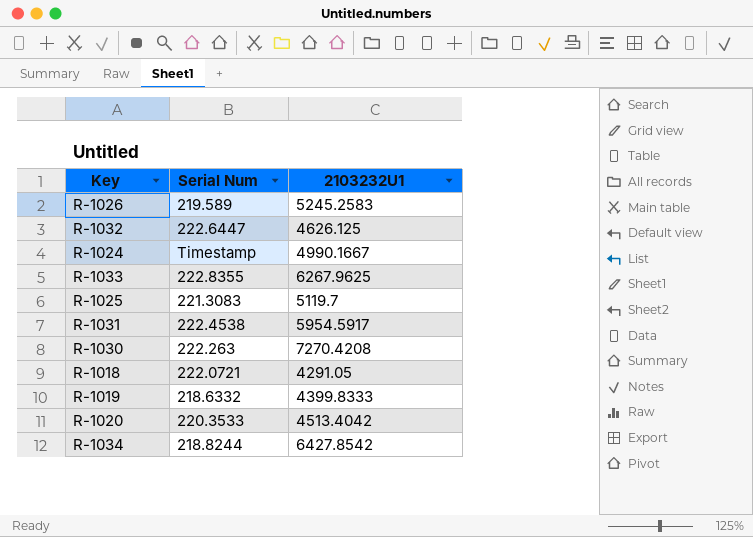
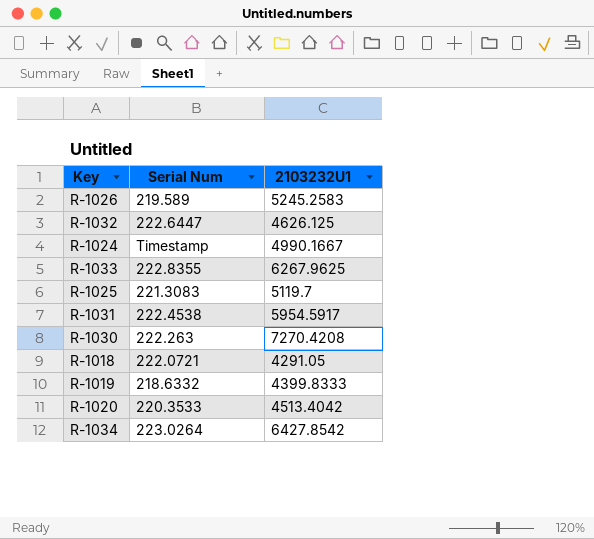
R-1034 | Serial Num: 218.8244 -> 223.0264

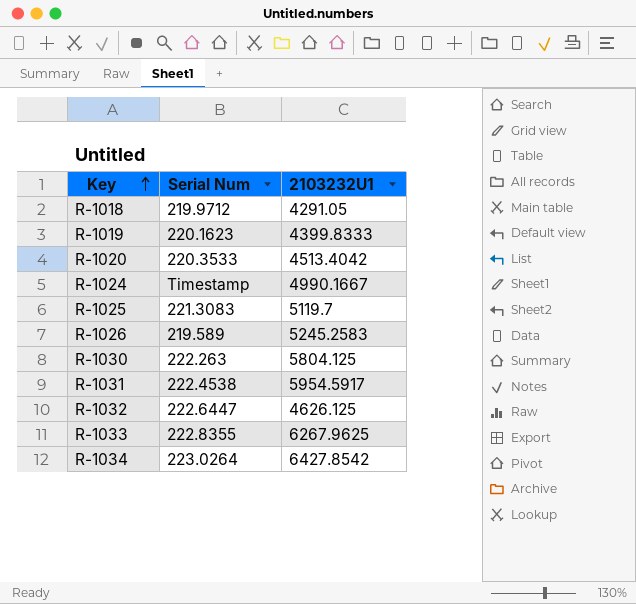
row order: none -> Key ascending
R-1018 | Serial Num: 222.0721 -> 219.9712
R-1019 | Serial Num: 218.6332 -> 220.1623
R-1030 | 2103232U1: 7270.4208 -> 5804.125

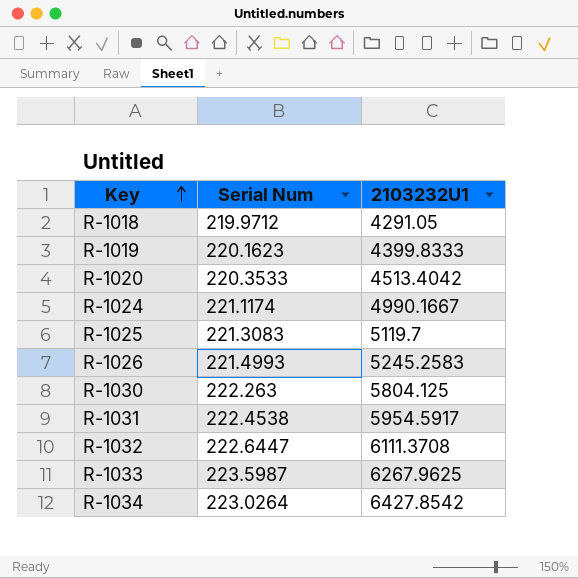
R-1024 | Serial Num: Timestamp -> 221.1174
R-1026 | Serial Num: 219.589 -> 221.4993
R-1032 | 2103232U1: 4626.125 -> 6111.3708
R-1033 | Serial Num: 222.8355 -> 223.5987

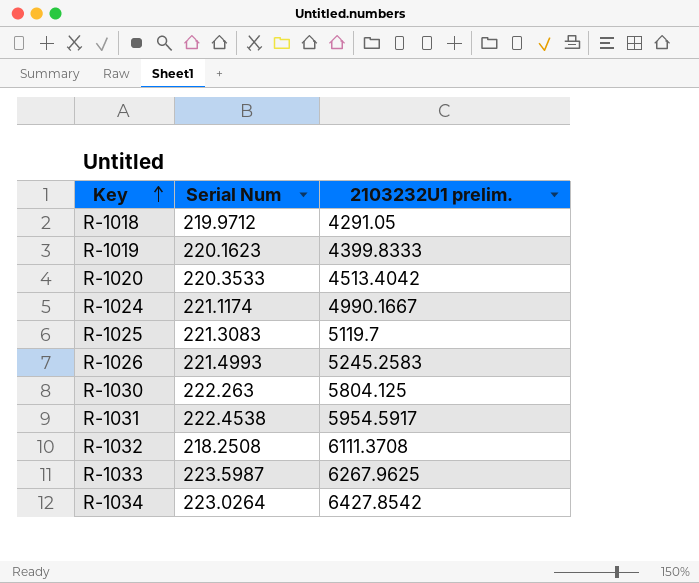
column name: 2103232U1 -> 2103232U1 prelim.
R-1032 | Serial Num: 222.6447 -> 218.2508

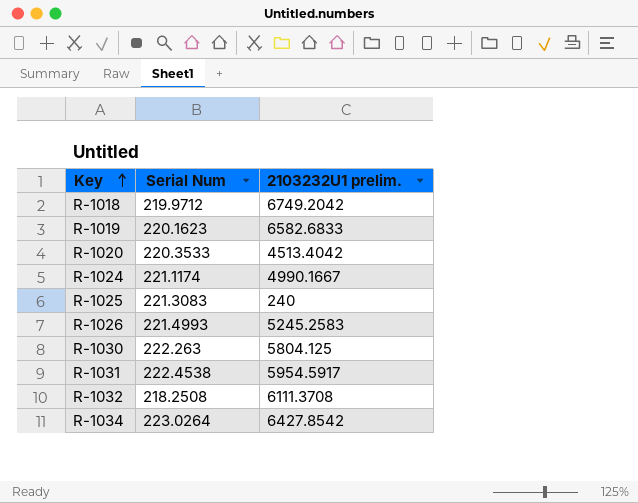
row R-1033: 223.5987 | 6267.9625 -> none
R-1018 | 2103232U1 prelim.: 4291.05 -> 6749.2042
R-1019 | 2103232U1 prelim.: 4399.8333 -> 6582.6833
R-1025 | 2103232U1 prelim.: 5119.7 -> 240

